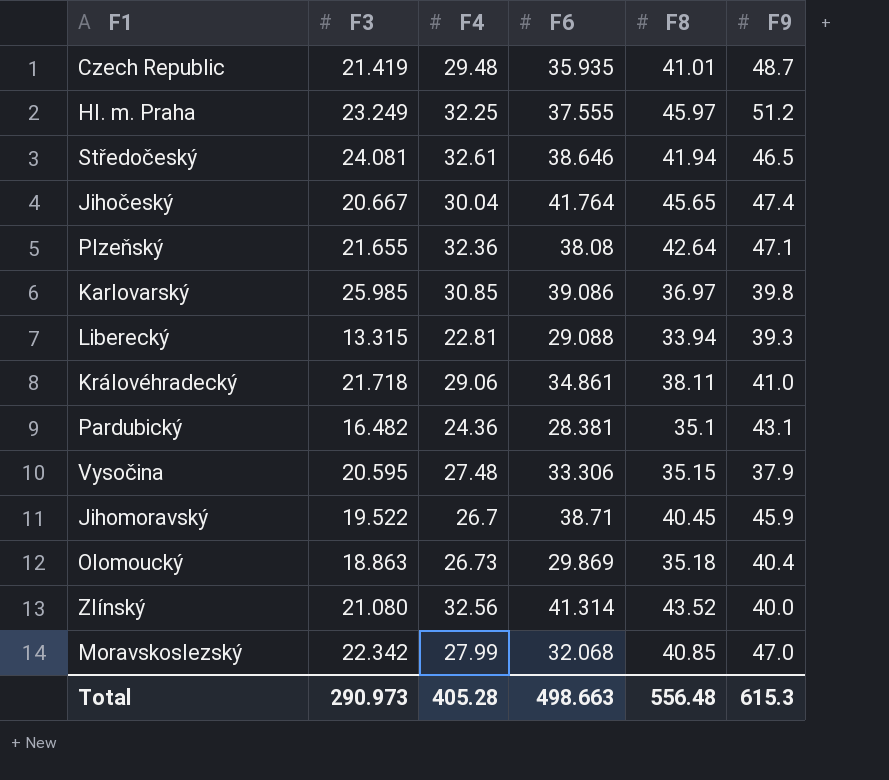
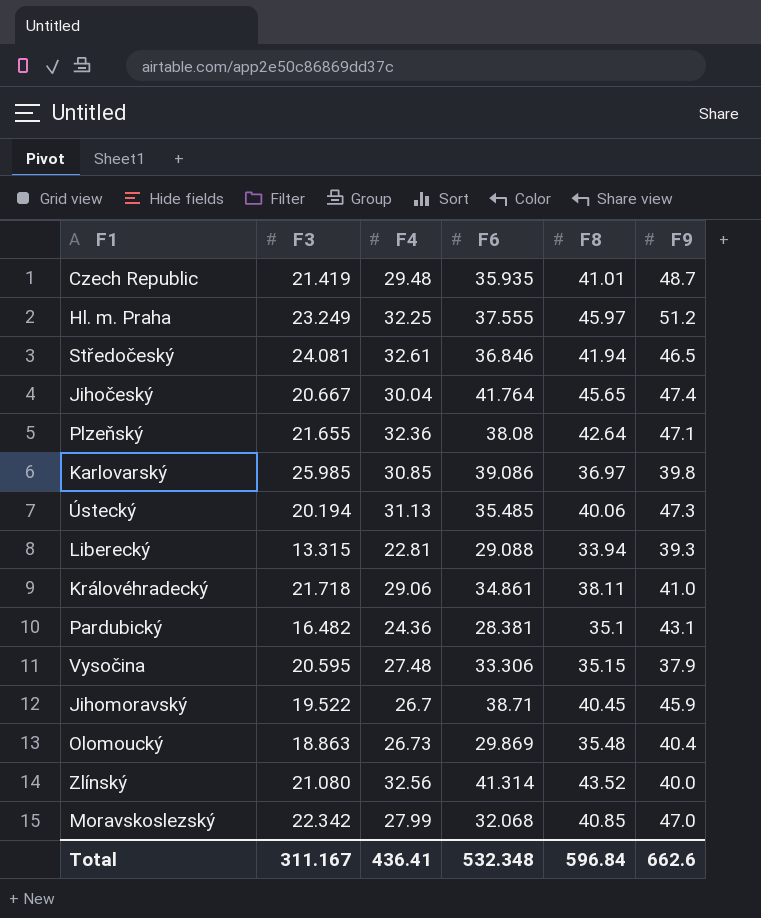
Středočeský | F6: 38.646 -> 36.846
row Ústecký: none -> 20.194 | 31.13 | 35.485 | 40.06 | 47.3
Olomoucký | F8: 35.18 -> 35.48
Total | F3: 290.973 -> 311.167
Total | F4: 405.28 -> 436.41
Total | F6: 498.663 -> 532.348
Total | F8: 556.48 -> 596.84
Total | F9: 615.3 -> 662.6

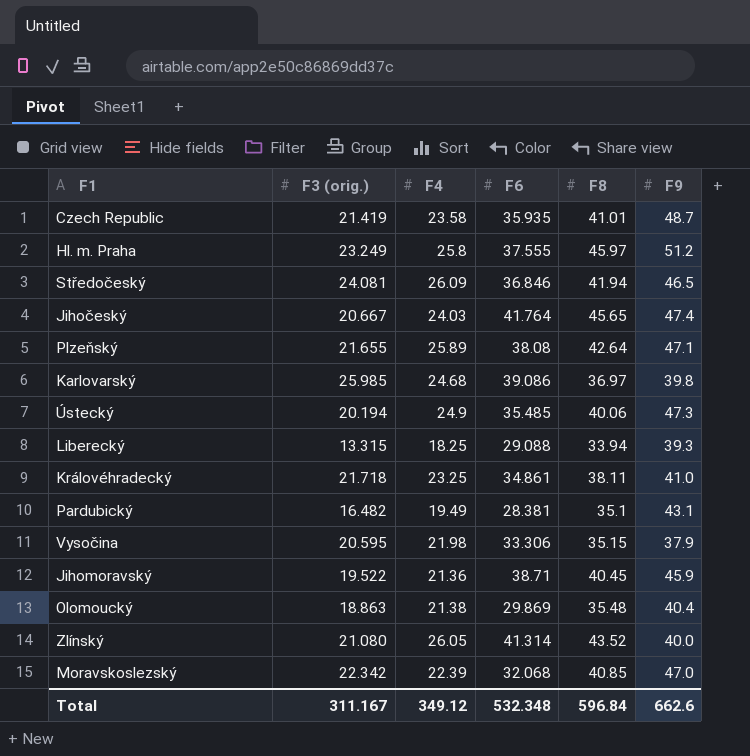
column name: F3 -> F3 (orig.)
Czech Republic | F4: 29.48 -> 23.58
Hl. m. Praha | F4: 32.25 -> 25.8
Středočeský | F4: 32.61 -> 26.09
Jihočeský | F4: 30.04 -> 24.03
Plzeňský | F4: 32.36 -> 25.89
Karlovarský | F4: 30.85 -> 24.68
Ústecký | F4: 31.13 -> 24.9
Liberecký | F4: 22.81 -> 18.25
Královéhradecký | F4: 29.06 -> 23.25
Pardubický | F4: 24.36 -> 19.49
Vysočina | F4: 27.48 -> 21.98
Jihomoravský | F4: 26.7 -> 21.36
Olomoucký | F4: 26.73 -> 21.38
Zlínský | F4: 32.56 -> 26.05
Moravskoslezský | F4: 27.99 -> 22.39
Total | F4: 436.41 -> 349.12

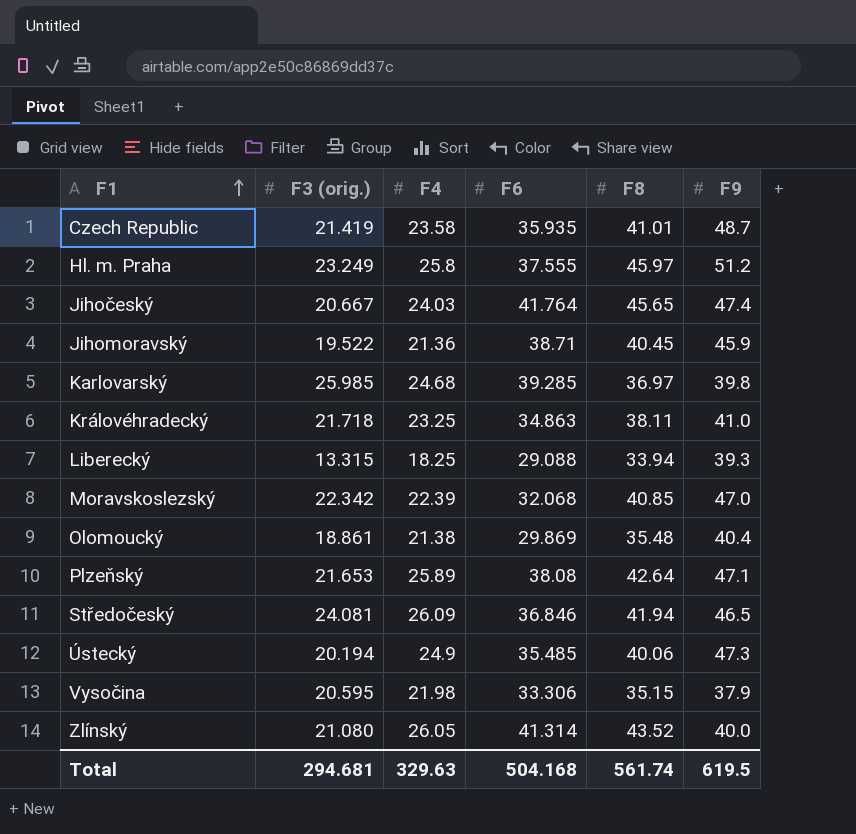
row order: none -> F1 ascending
row Pardubický: 16.482 | 19.49 | 28.381 | 35.1 | 43.1 -> none
Karlovarský | F6: 39.086 -> 39.285
Královéhradecký | F6: 34.861 -> 34.863
Olomoucký | F3 (orig.): 18.863 -> 18.861
Plzeňský | F3 (orig.): 21.655 -> 21.653
Total | F3 (orig.): 311.167 -> 294.681
Total | F4: 349.12 -> 329.63
Total | F6: 532.348 -> 504.168
Total | F8: 596.84 -> 561.74
Total | F9: 662.6 -> 619.5

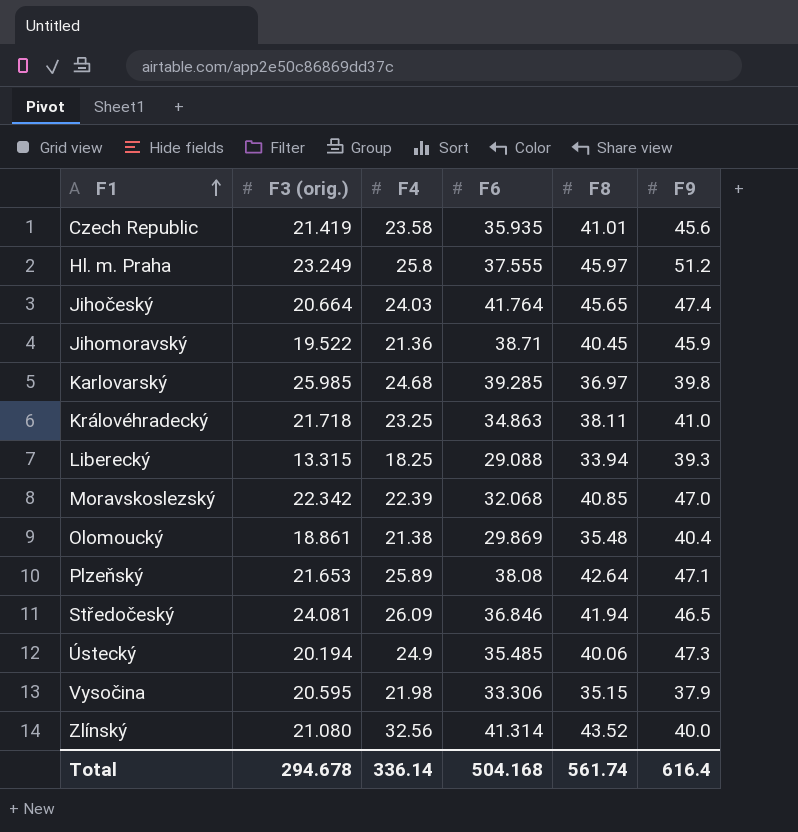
Czech Republic | F9: 48.7 -> 45.6
Jihočeský | F3 (orig.): 20.667 -> 20.664
Zlínský | F4: 26.05 -> 32.56
Total | F3 (orig.): 294.681 -> 294.678
Total | F4: 329.63 -> 336.14
Total | F9: 619.5 -> 616.4

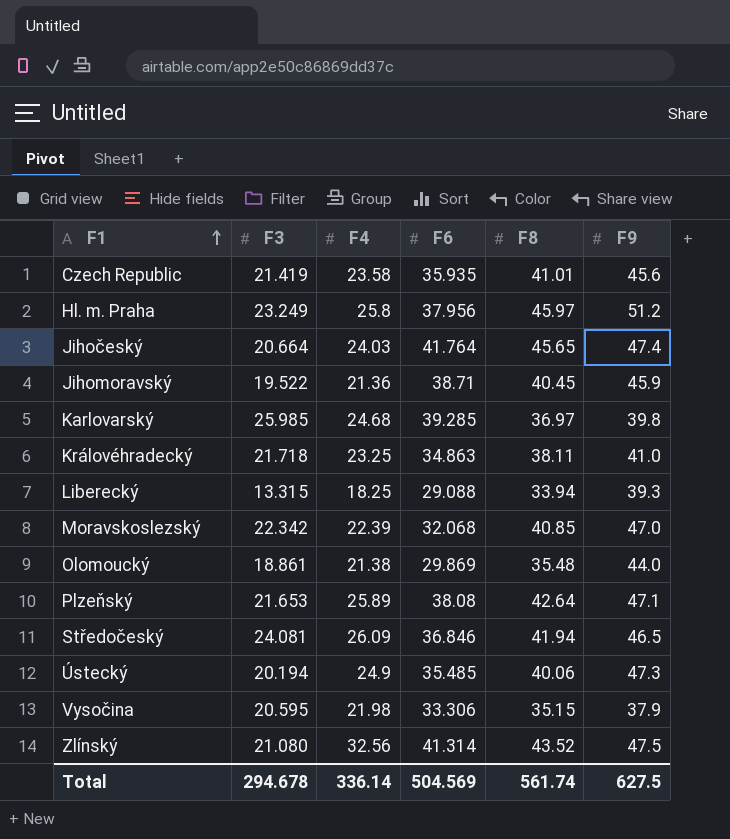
column name: F3 (orig.) -> F3
Hl. m. Praha | F6: 37.555 -> 37.956
Olomoucký | F9: 40.4 -> 44.0
Zlínský | F9: 40.0 -> 47.5
Total | F6: 504.168 -> 504.569
Total | F9: 616.4 -> 627.5

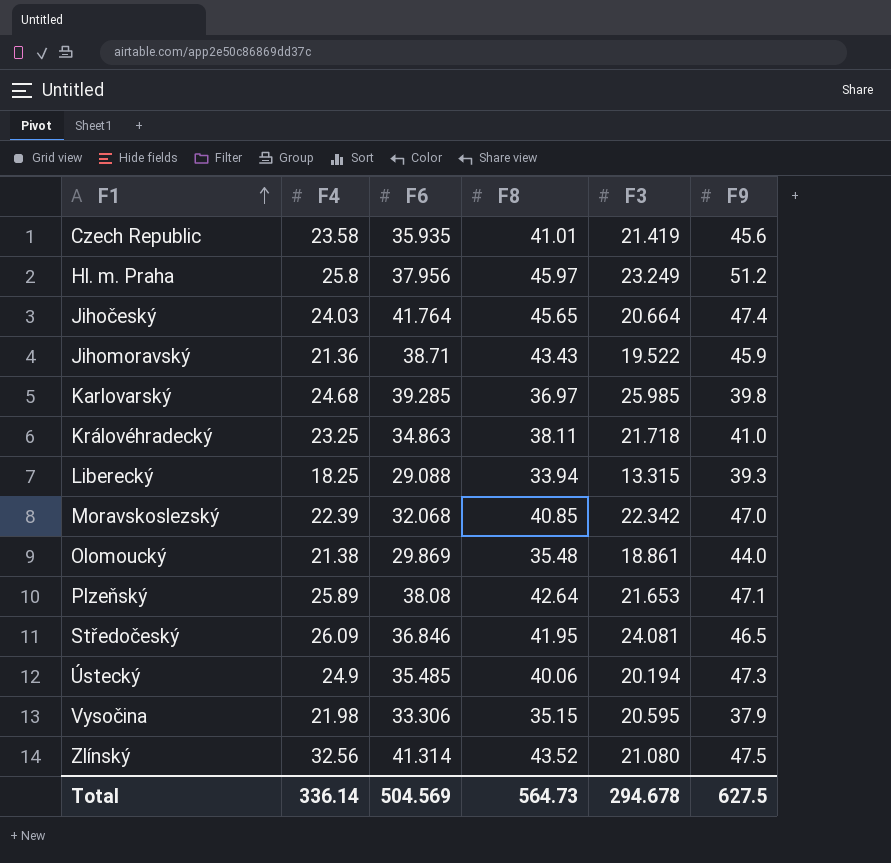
column F3 | position: 2 -> 5
Jihomoravský | F8: 40.45 -> 43.43
Středočeský | F8: 41.94 -> 41.95
Total | F8: 561.74 -> 564.73

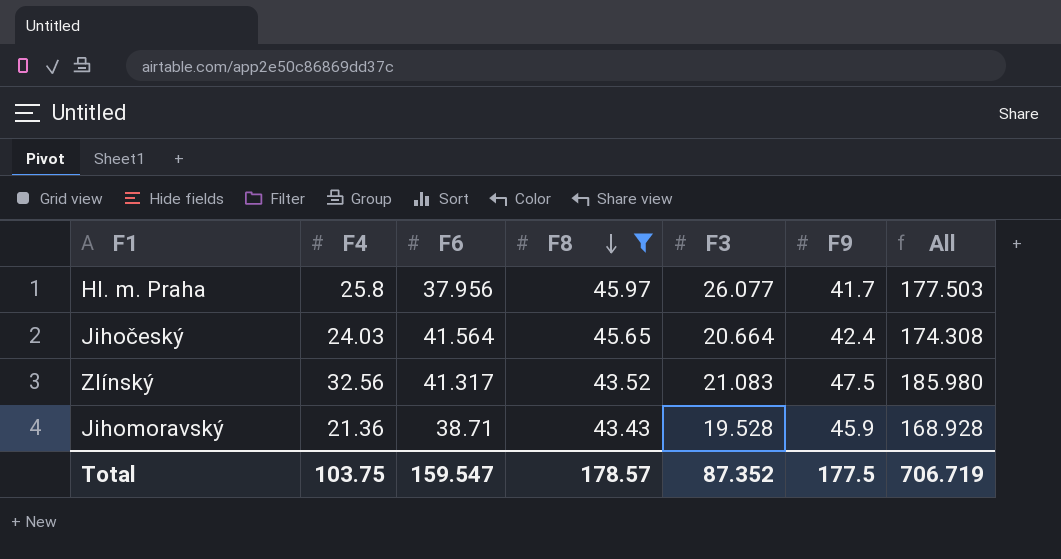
filter: none -> F8 >= 43.43
row order: F1 ascending -> F8 descending
column All | formula: none -> [F4] + [F6] + [F8] + [F3] + [F9]
Hl. m. Praha | F3: 23.249 -> 26.077
Hl. m. Praha | F9: 51.2 -> 41.7
Jihočeský | F6: 41.764 -> 41.564
Jihočeský | F9: 47.4 -> 42.4
Zlínský | F6: 41.314 -> 41.317
Zlínský | F3: 21.080 -> 21.083
Jihomoravský | F3: 19.522 -> 19.528
Total | F4: 336.14 -> 103.75
Total | F6: 504.569 -> 159.547
Total | F8: 564.73 -> 178.57
Total | F3: 294.678 -> 87.352
Total | F9: 627.5 -> 177.5

